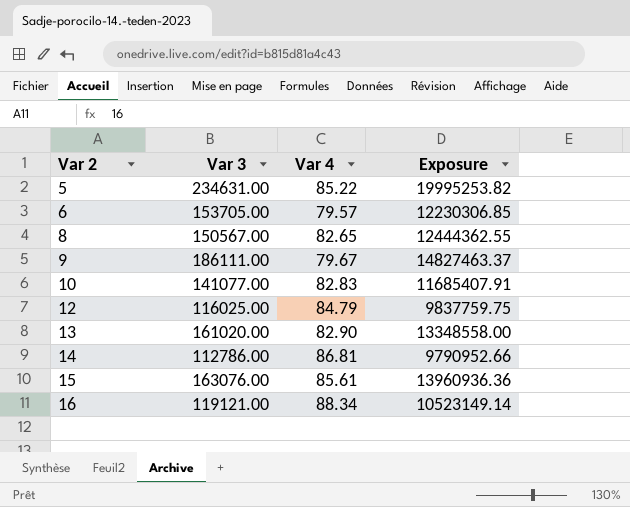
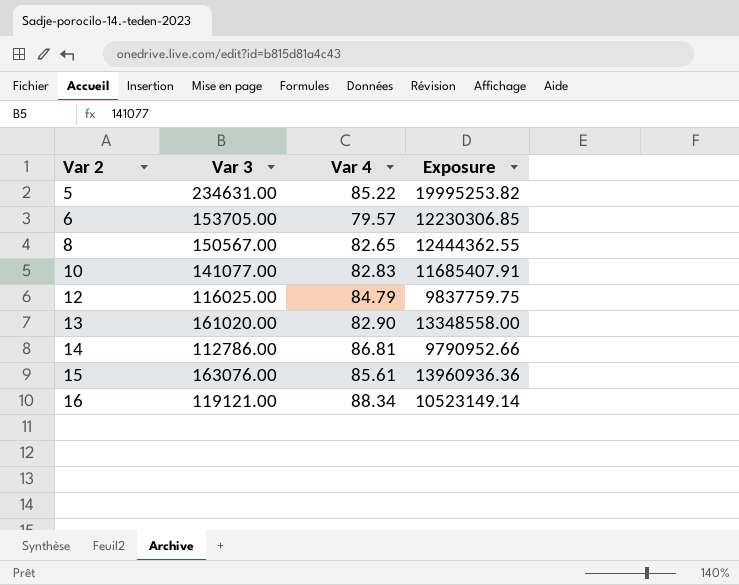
row 9: 186111.00 | 79.67 | 14827463.37 -> none

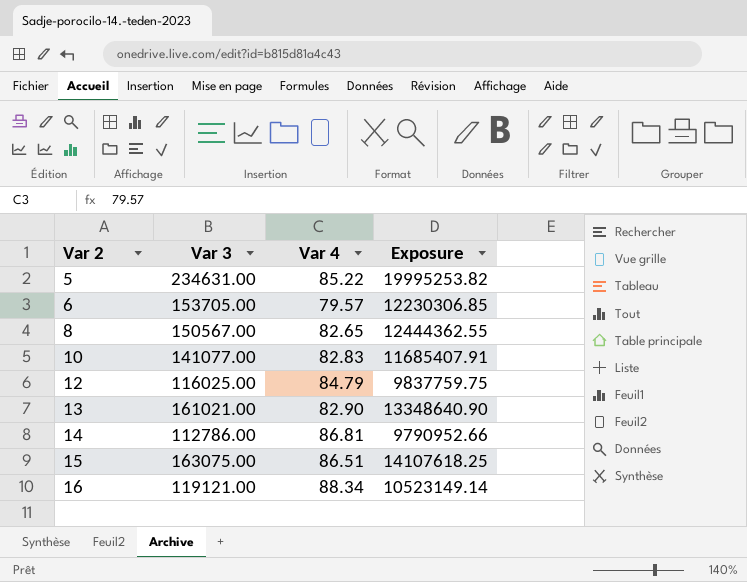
13 | Var 3: 161020.00 -> 161021.00
13 | Exposure: 13348558.00 -> 13348640.90
15 | Var 3: 163076.00 -> 163075.00
15 | Var 4: 85.61 -> 86.51
15 | Exposure: 13960936.36 -> 14107618.25

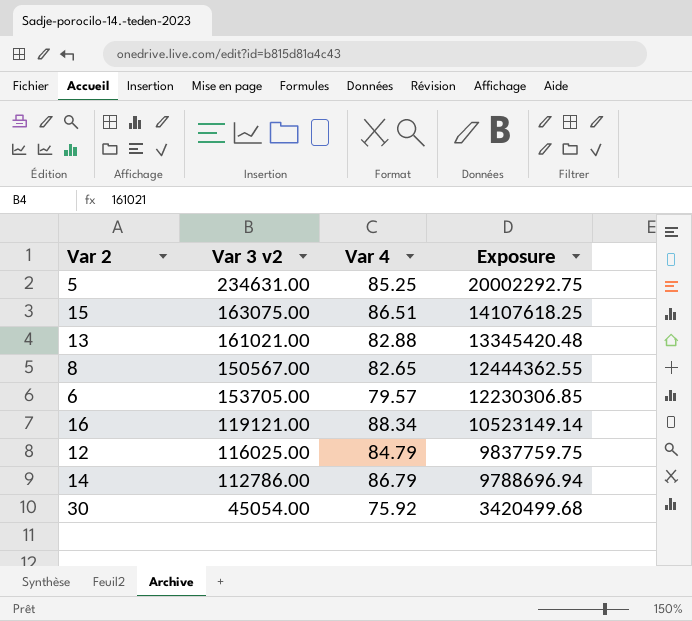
row order: Var 2 ascending -> Exposure descending
column name: Var 3 -> Var 3 v2
row 10: 141077.00 | 82.83 | 11685407.91 -> none
5 | Var 4: 85.22 -> 85.25
5 | Exposure: 19995253.82 -> 20002292.75
13 | Var 4: 82.90 -> 82.88
13 | Exposure: 13348640.90 -> 13345420.48
14 | Var 4: 86.81 -> 86.79
14 | Exposure: 9790952.66 -> 9788696.94
row 30: none -> 45054.00 | 75.92 | 3420499.68

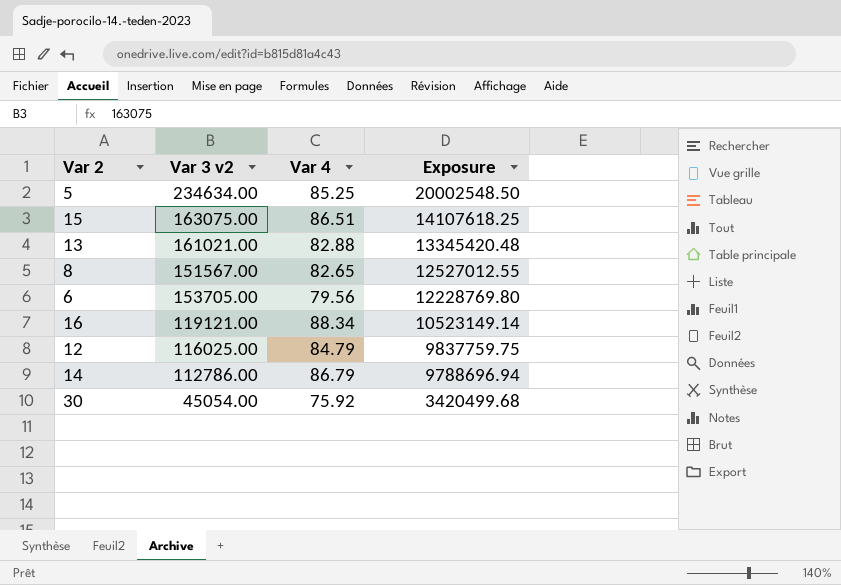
5 | Var 3 v2: 234631.00 -> 234634.00
5 | Exposure: 20002292.75 -> 20002548.50
8 | Var 3 v2: 150567.00 -> 151567.00
8 | Exposure: 12444362.55 -> 12527012.55
6 | Var 4: 79.57 -> 79.56
6 | Exposure: 12230306.85 -> 12228769.80

